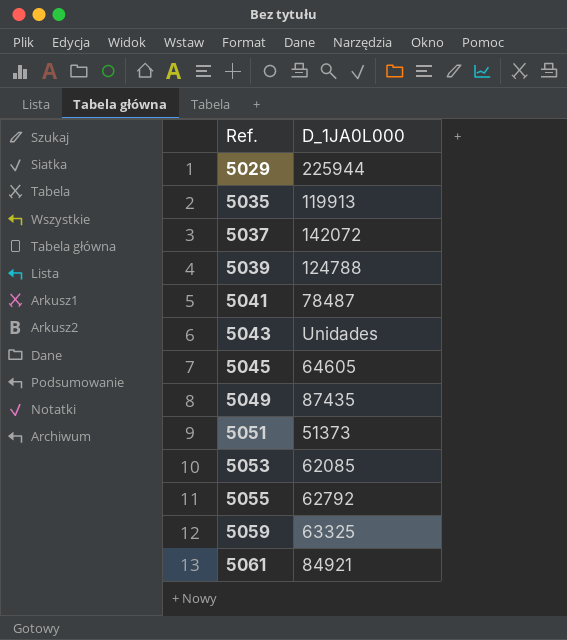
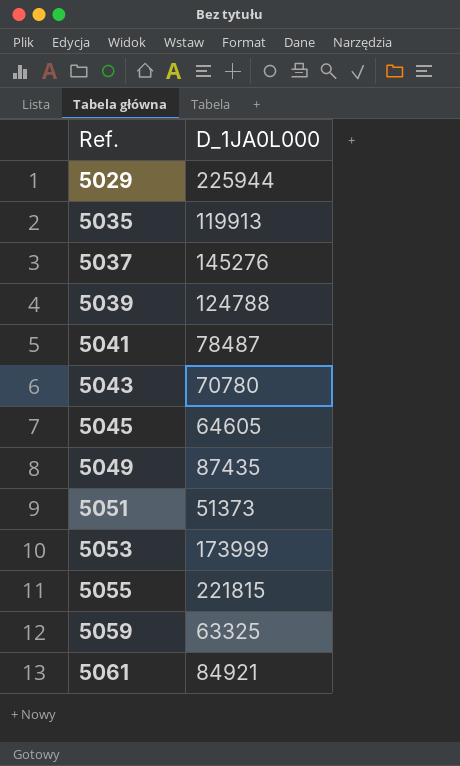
5037 | D_1JA0L000: 142072 -> 145276
5043 | D_1JA0L000: Unidades -> 70780
5053 | D_1JA0L000: 62085 -> 173999
5055 | D_1JA0L000: 62792 -> 221815

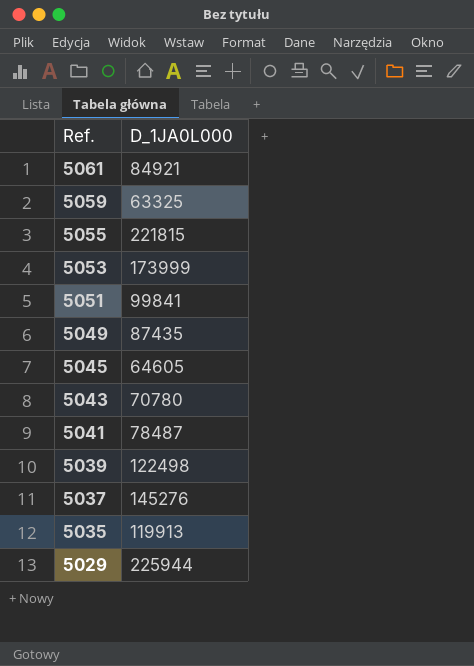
row order: Ref. ascending -> Ref. descending
5051 | D_1JA0L000: 51373 -> 99841
5039 | D_1JA0L000: 124788 -> 122498

